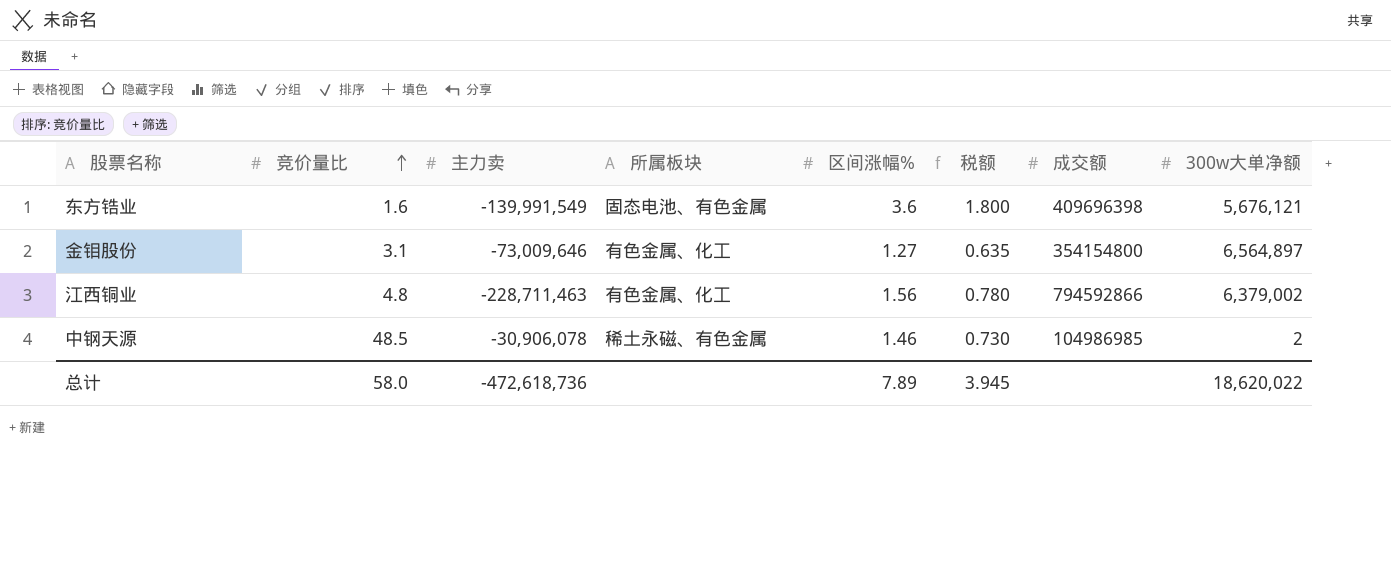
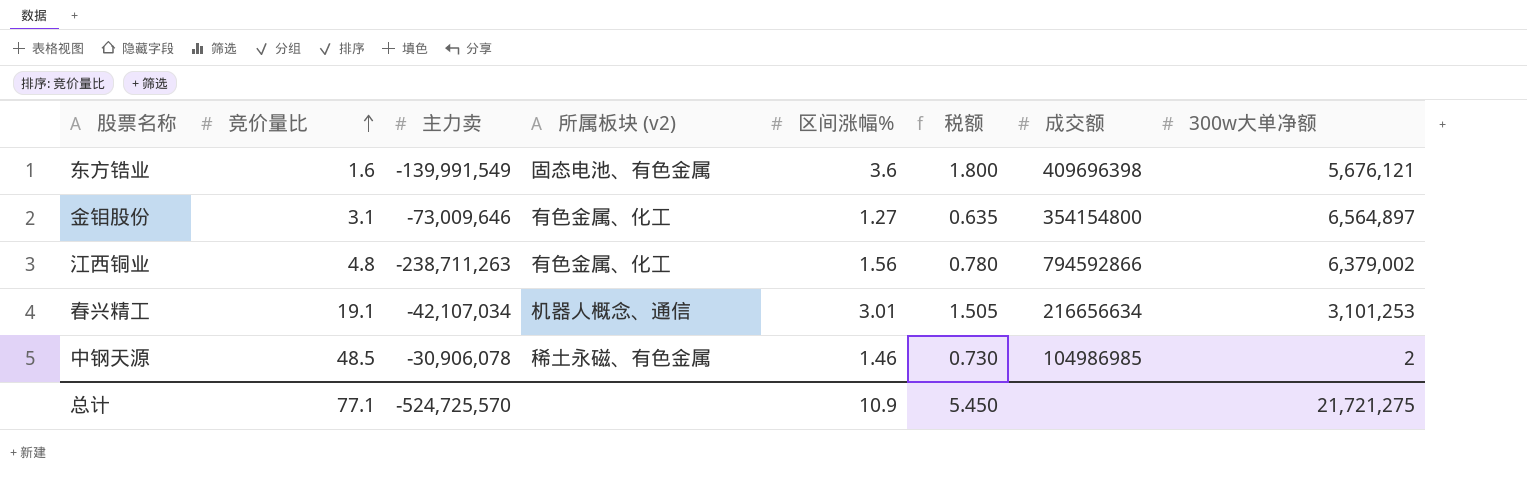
column name: 所属板块 -> 所属板块 (v2)
江西铜业 | 主力卖: -228,711,463 -> -238,711,263
row 春兴精工: none -> 19.1 | -42,107,034 | 机器人概念、通信 | 3.01 | 1.505 | 216656634 | 3,101,253
总计 | 竞价量比: 58.0 -> 77.1
总计 | 主力卖: -472,618,736 -> -524,725,570
总计 | 区间涨幅%: 7.89 -> 10.9
总计 | 税额: 3.945 -> 5.450
总计 | 300w大单净额: 18,620,022 -> 21,721,275

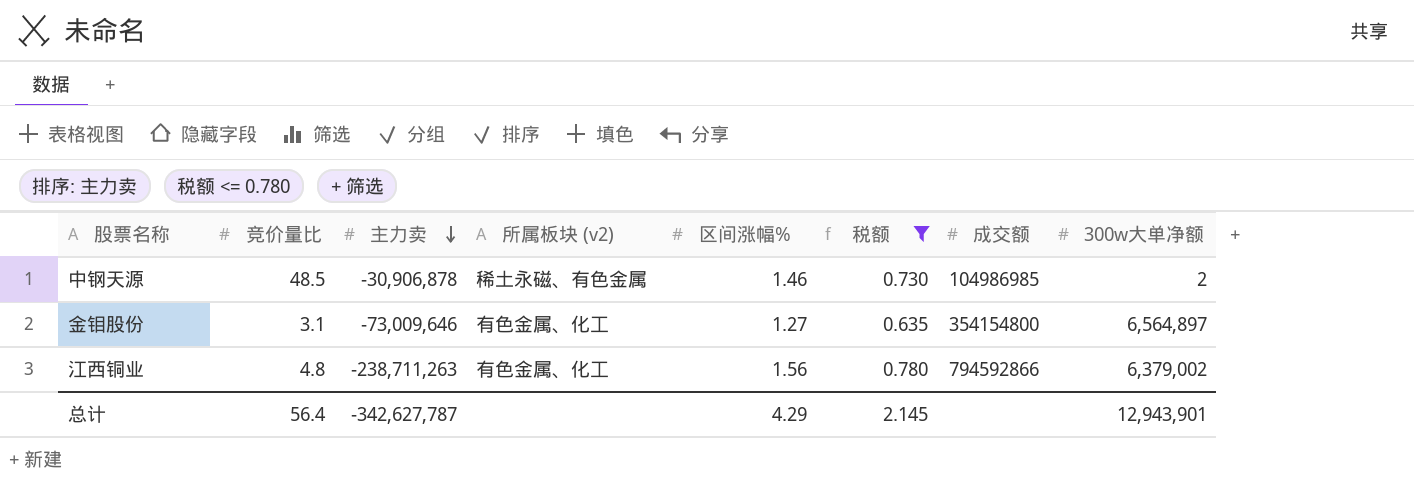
filter: none -> 税额 <= 0.780
row order: 竞价量比 ascending -> 主力卖 descending
中钢天源 | 主力卖: -30,906,078 -> -30,906,878
总计 | 竞价量比: 77.1 -> 56.4
总计 | 主力卖: -524,725,570 -> -342,627,787
总计 | 区间涨幅%: 10.9 -> 4.29
总计 | 税额: 5.450 -> 2.145
总计 | 300w大单净额: 21,721,275 -> 12,943,901

